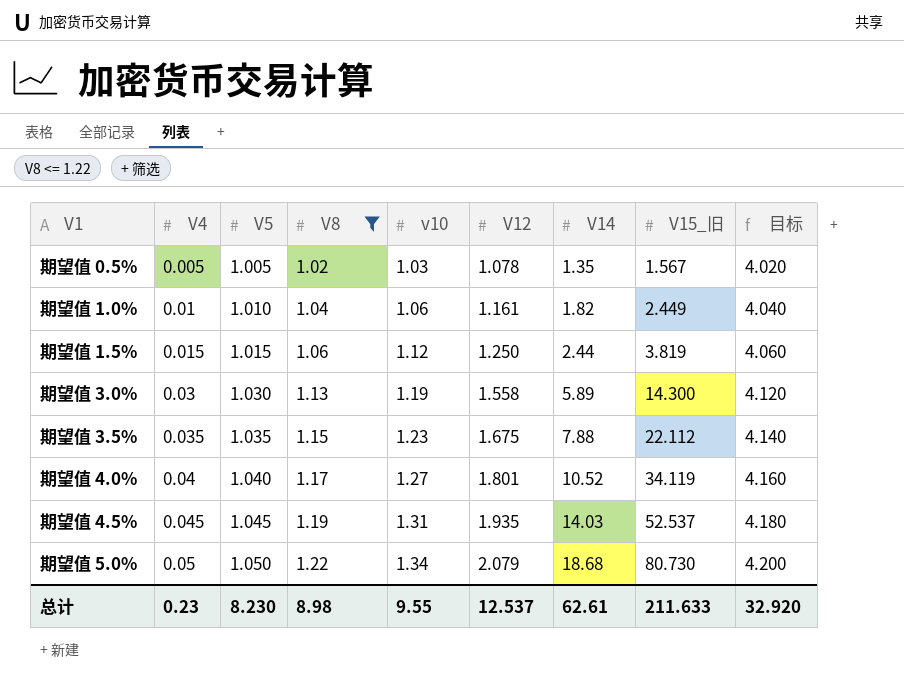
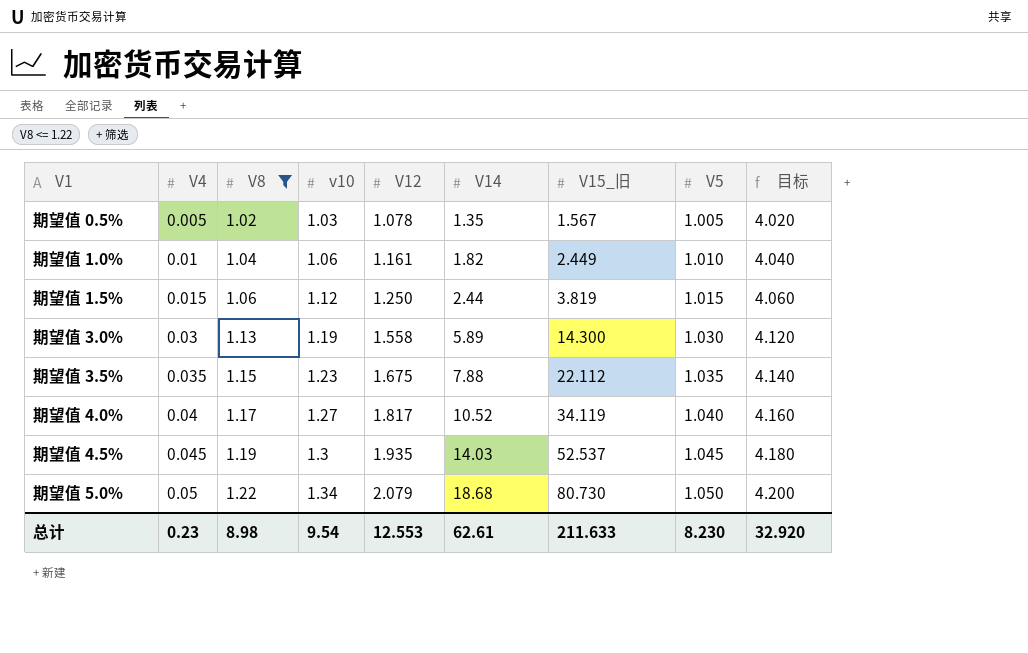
column V5 | position: 3 -> 8
期望值 4.0% | V12: 1.801 -> 1.817
期望值 4.5% | v10: 1.31 -> 1.3
总计 | v10: 9.55 -> 9.54
总计 | V12: 12.537 -> 12.553

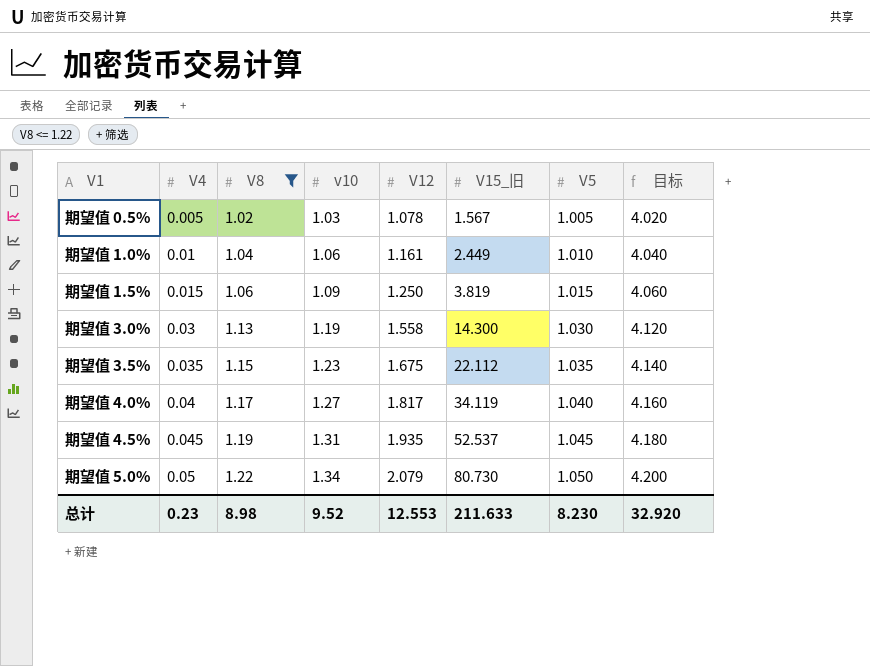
column V14 | position: 6 -> none
期望值 1.5% | v10: 1.12 -> 1.09
期望值 4.5% | v10: 1.3 -> 1.31
总计 | v10: 9.54 -> 9.52

